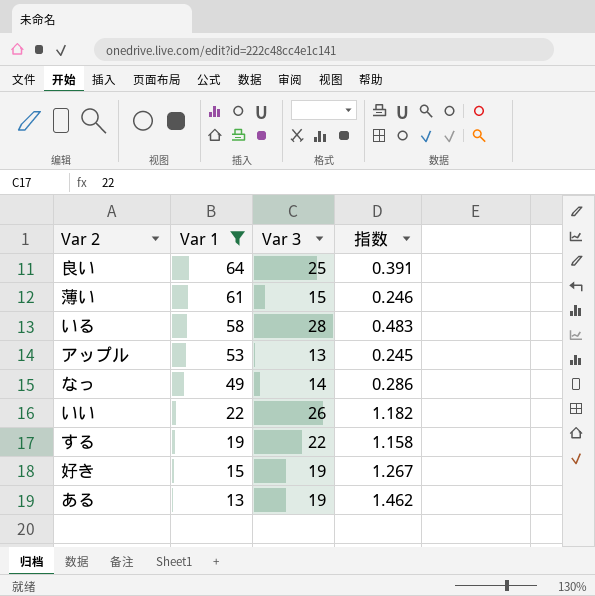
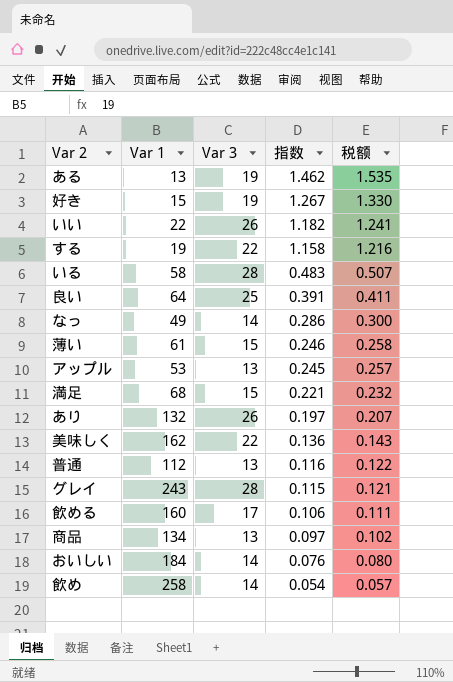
filter: Var 1 <= 64 -> none
row order: Var 1 descending -> 指数 descending
column 税额 | formula: none -> [指数] * 1.05

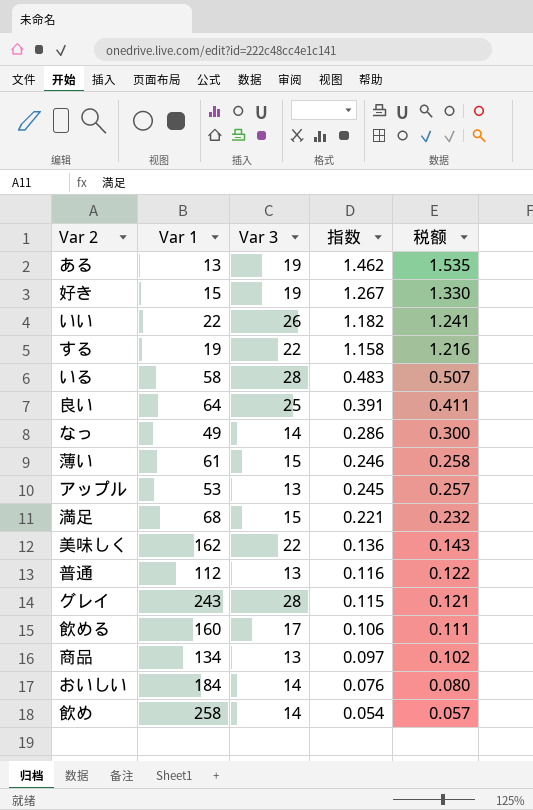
row あり: 132 | 26 | 0.197 | 0.207 -> none

